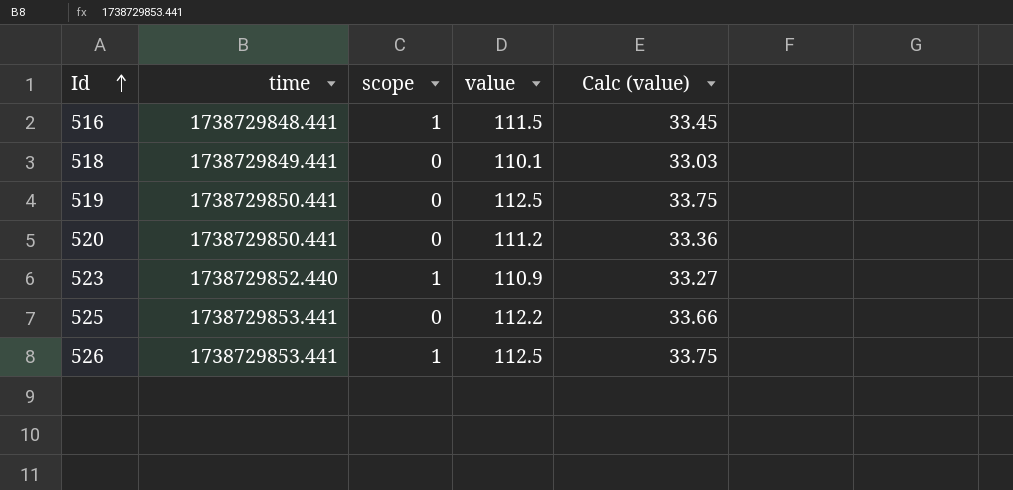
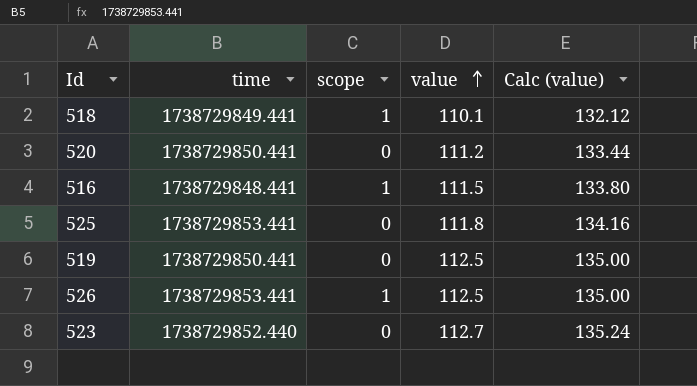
row order: Id ascending -> value ascending
column Calc (value) | formula: [value] * 0.3 -> [value] * 1.2
518 | scope: 0 -> 1
525 | value: 112.2 -> 111.8
523 | scope: 1 -> 0
523 | value: 110.9 -> 112.7

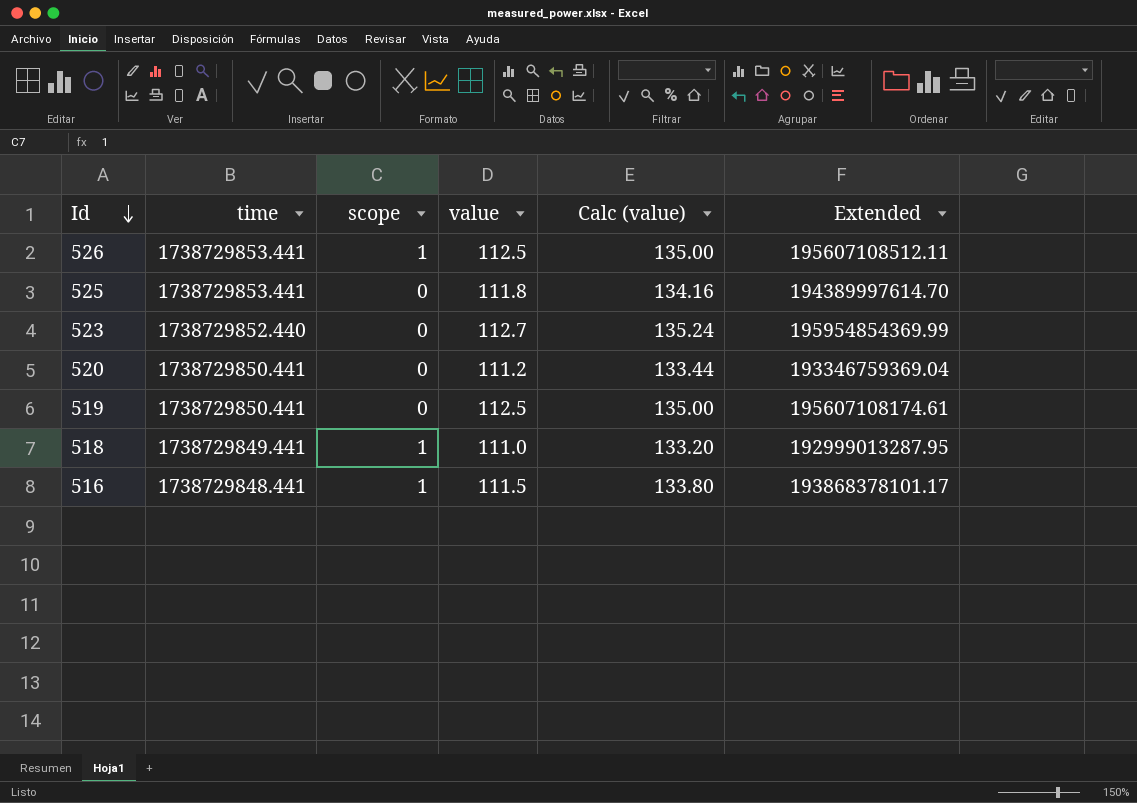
row order: value ascending -> Id descending
column Extended | formula: none -> [time] * [value]
518 | value: 110.1 -> 111.0
518 | Calc (value): 132.12 -> 133.20

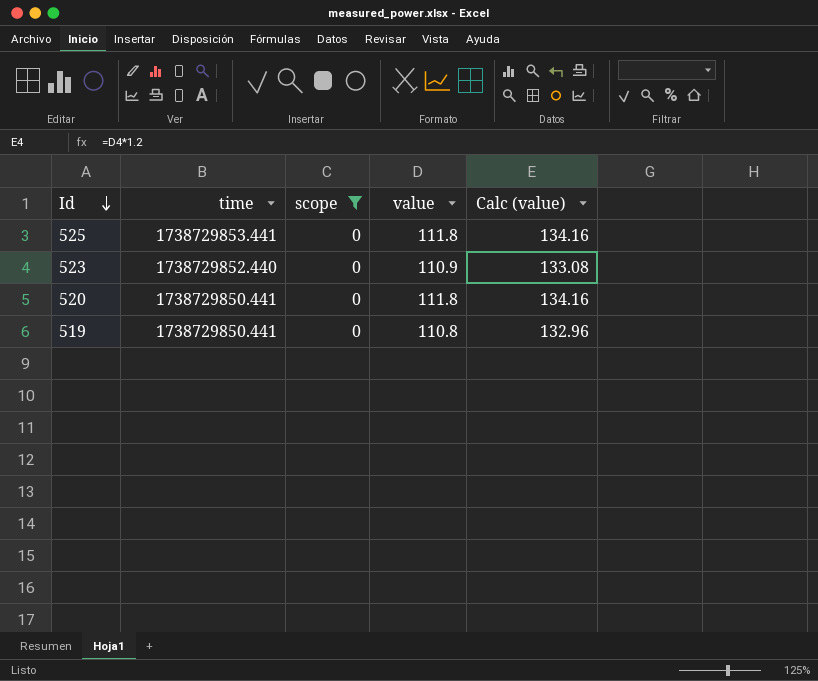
filter: none -> scope = 0
column Extended | formula: [time] * [value] -> none
523 | value: 112.7 -> 110.9
523 | Calc (value): 135.24 -> 133.08
520 | value: 111.2 -> 111.8
520 | Calc (value): 133.44 -> 134.16
519 | value: 112.5 -> 110.8
519 | Calc (value): 135.00 -> 132.96

